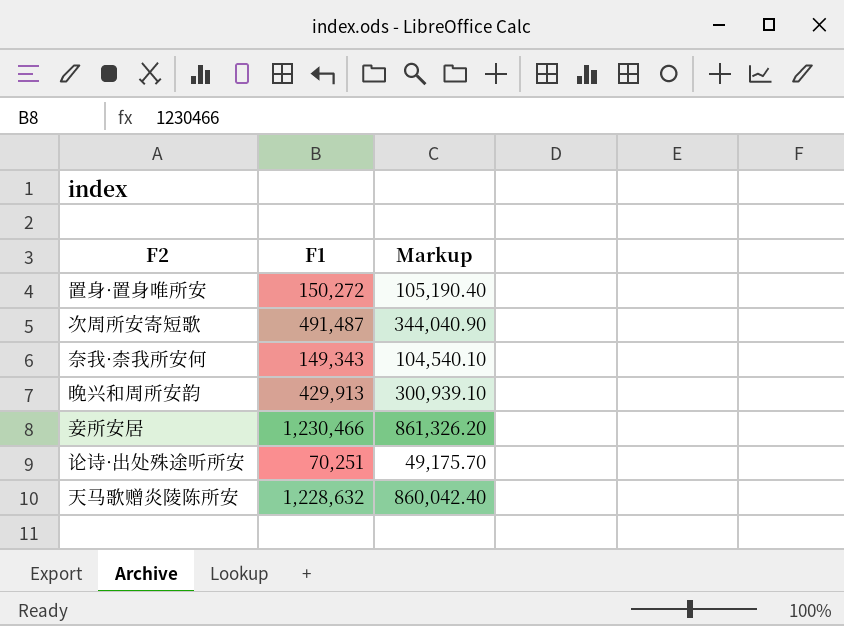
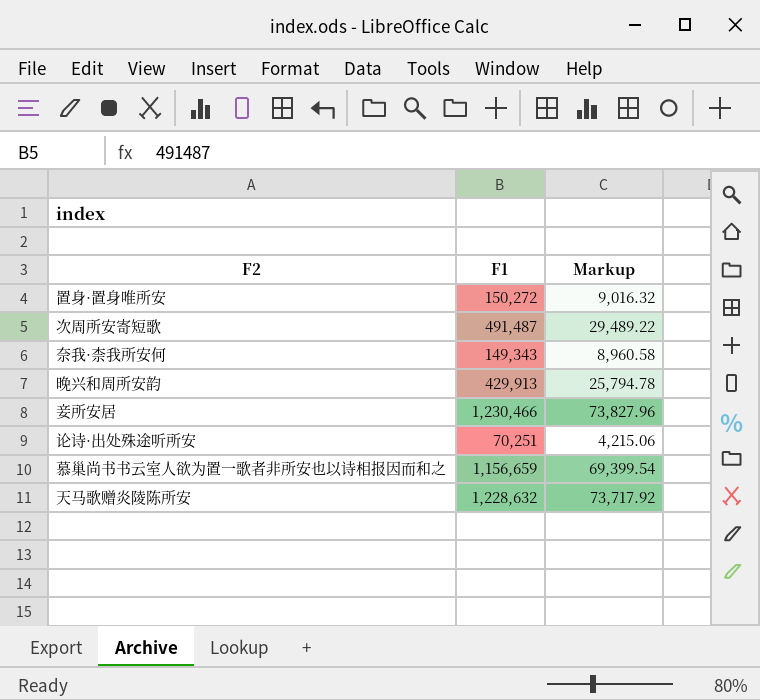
column Markup | formula: [F1] * 0.7 -> [F1] * 0.06
row 慕巢尚书书云室人欲为置一歌者非所安也以诗相报因而和之: none -> 1,156,659 | 69,399.54

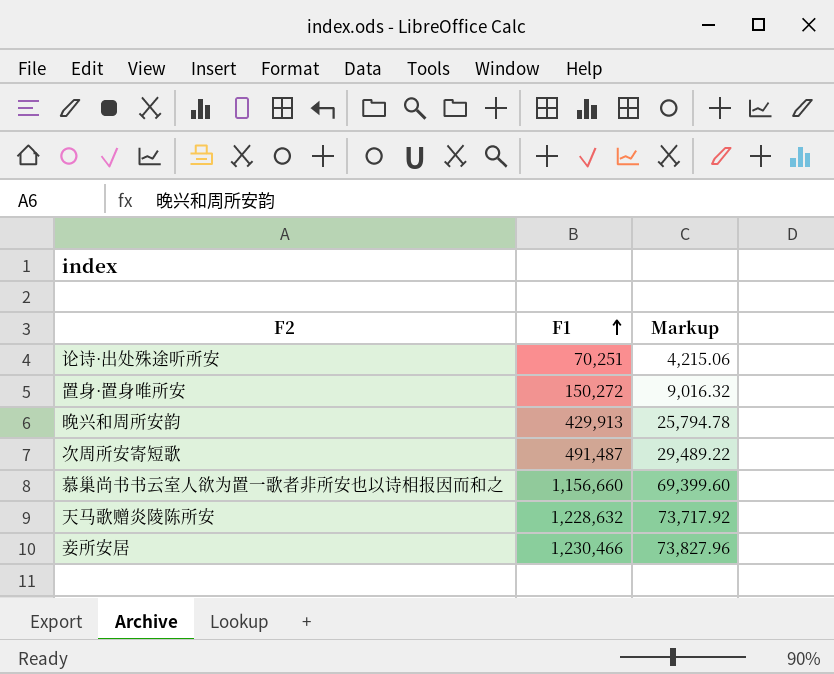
row order: none -> F1 ascending
row 奈我·柰我所安何: 149,343 | 8,960.58 -> none
慕巢尚书书云室人欲为置一歌者非所安也以诗相报因而和之 | F1: 1,156,659 -> 1,156,660
慕巢尚书书云室人欲为置一歌者非所安也以诗相报因而和之 | Markup: 69,399.54 -> 69,399.60

